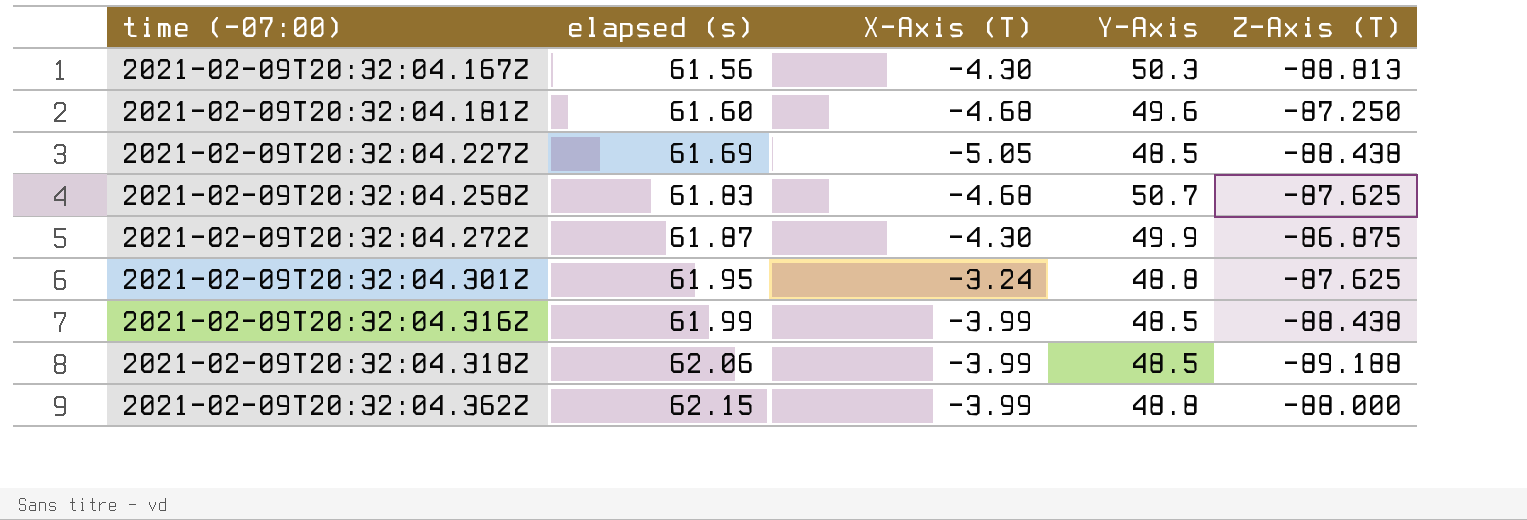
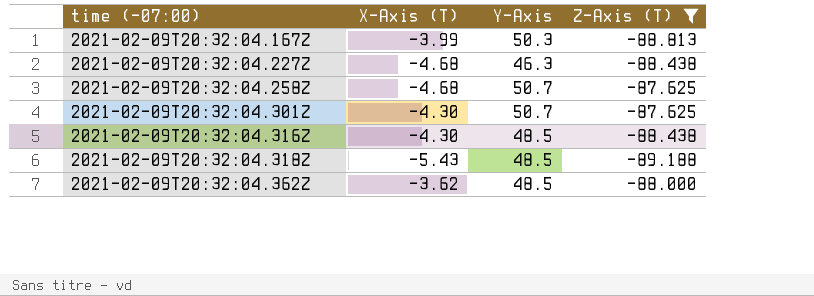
filter: none -> Z-Axis (T) <= -87.625
column elapsed (s) | position: 2 -> none
2021-02-09T20:32:04.167Z | X-Axis (T): -4.30 -> -3.99
2021-02-09T20:32:04.227Z | X-Axis (T): -5.05 -> -4.68
2021-02-09T20:32:04.227Z | Y-Axis: 48.5 -> 46.3
2021-02-09T20:32:04.301Z | X-Axis (T): -3.24 -> -4.30
2021-02-09T20:32:04.301Z | Y-Axis: 48.8 -> 50.7
2021-02-09T20:32:04.316Z | X-Axis (T): -3.99 -> -4.30
2021-02-09T20:32:04.318Z | X-Axis (T): -3.99 -> -5.43
2021-02-09T20:32:04.362Z | X-Axis (T): -3.99 -> -3.62
2021-02-09T20:32:04.362Z | Y-Axis: 48.8 -> 48.5

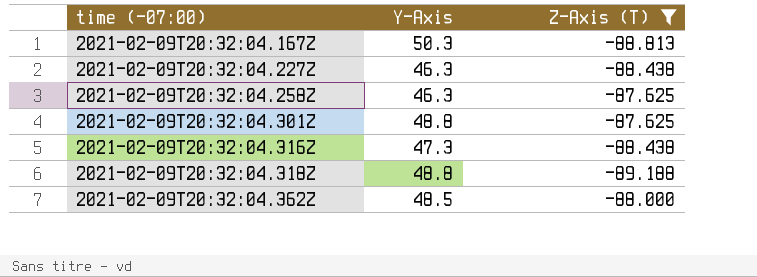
column X-Axis (T) | position: 2 -> none
2021-02-09T20:32:04.258Z | Y-Axis: 50.7 -> 46.3
2021-02-09T20:32:04.301Z | Y-Axis: 50.7 -> 48.8
2021-02-09T20:32:04.316Z | Y-Axis: 48.5 -> 47.3
2021-02-09T20:32:04.318Z | Y-Axis: 48.5 -> 48.8

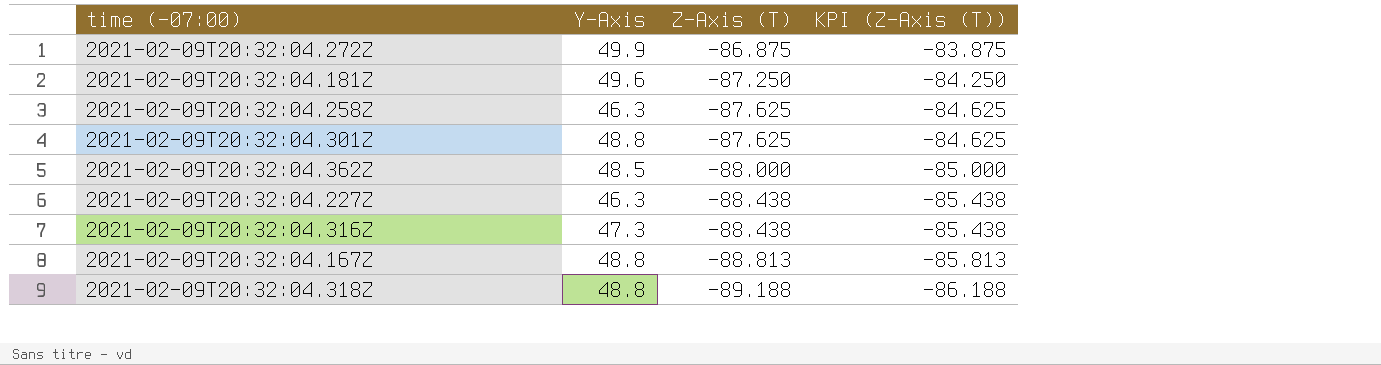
filter: Z-Axis (T) <= -87.625 -> none
row order: time (-07:00) ascending -> Z-Axis (T) descending
column KPI (Z-Axis (T)) | formula: none -> [Z-Axis (T)] + 3
2021-02-09T20:32:04.167Z | Y-Axis: 50.3 -> 48.8

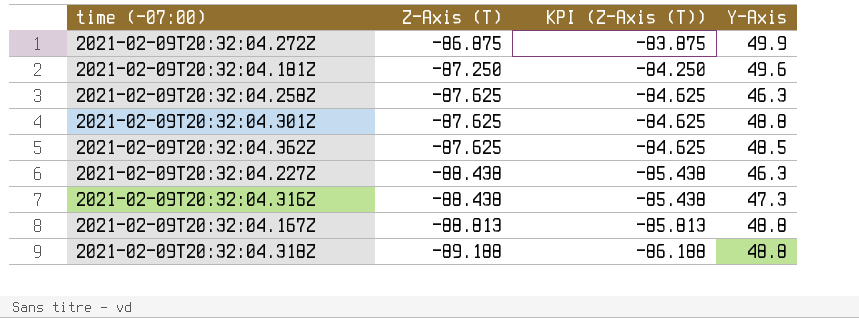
column Y-Axis | position: 2 -> 4
2021-02-09T20:32:04.362Z | Z-Axis (T): -88.000 -> -87.625
2021-02-09T20:32:04.362Z | KPI (Z-Axis (T)): -85.000 -> -84.625

